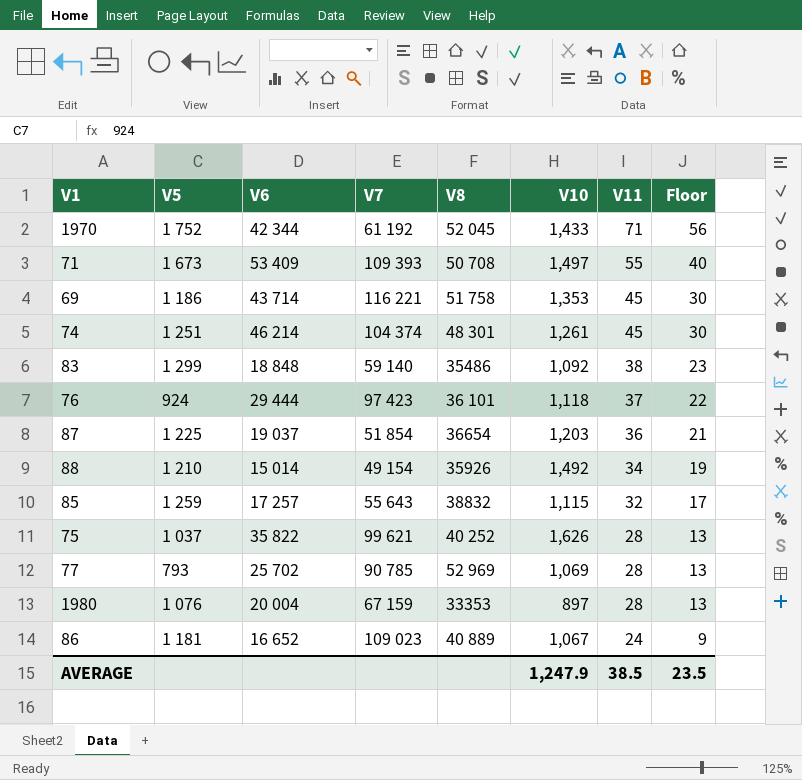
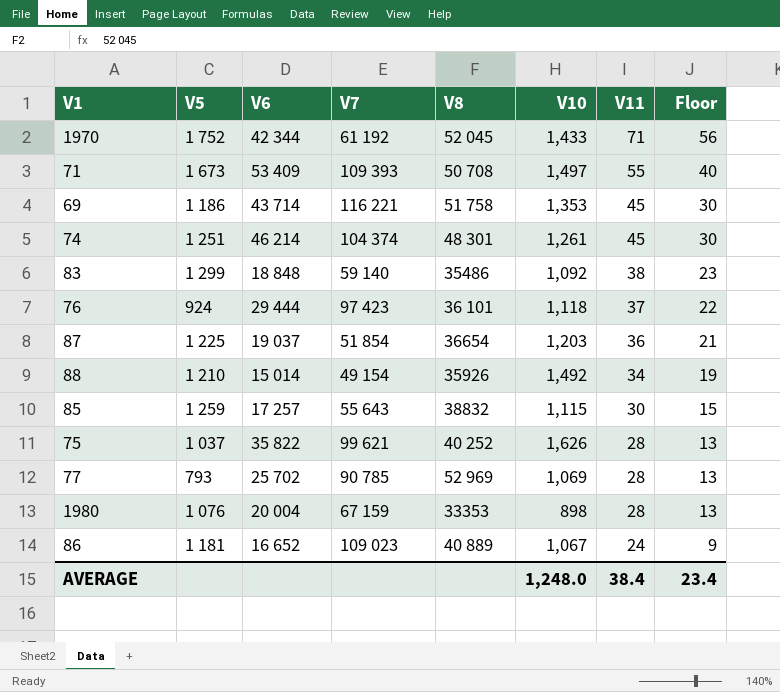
85 | V11: 32 -> 30
85 | Floor: 17 -> 15
1980 | V10: 897 -> 898
AVERAGE | V10: 1,247.9 -> 1,248.0
AVERAGE | V11: 38.5 -> 38.4
AVERAGE | Floor: 23.5 -> 23.4

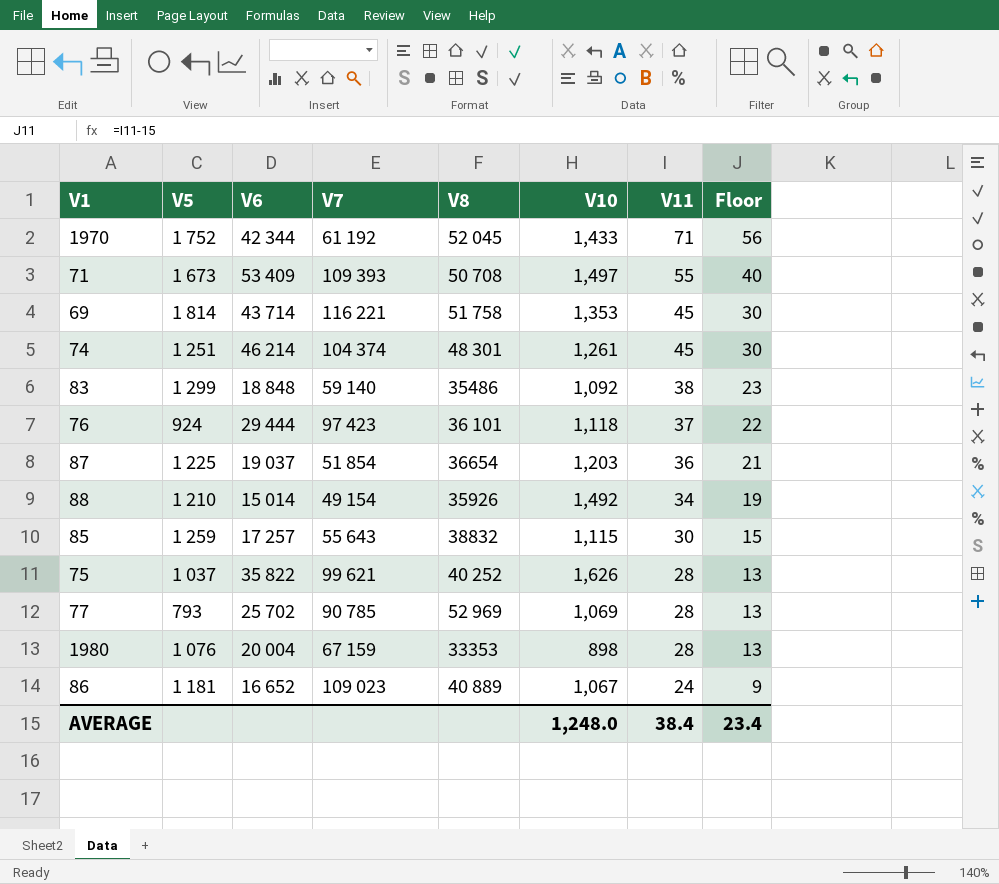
69 | V5: 1 186 -> 1 814

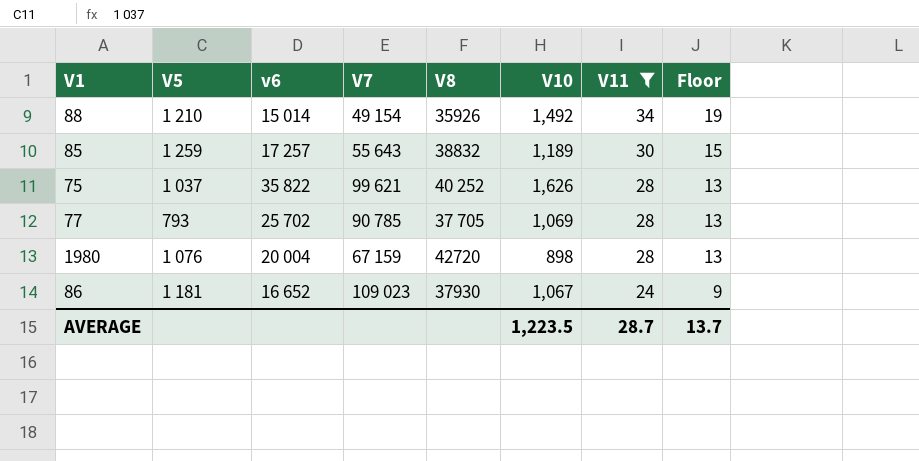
filter: none -> V11 <= 34
column name: V6 -> v6
85 | V10: 1,115 -> 1,189
77 | V8: 52 969 -> 37 705
1980 | V8: 33353 -> 42720
86 | V8: 40 889 -> 37930
AVERAGE | V10: 1,248.0 -> 1,223.5
AVERAGE | V11: 38.4 -> 28.7
AVERAGE | Floor: 23.4 -> 13.7

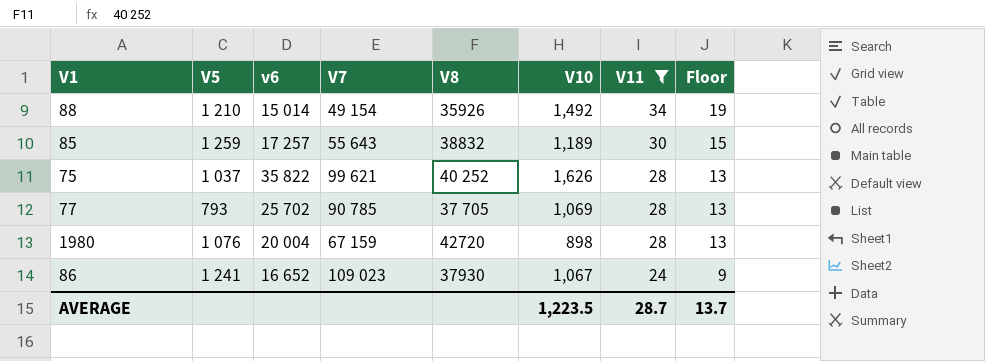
86 | V5: 1 181 -> 1 241

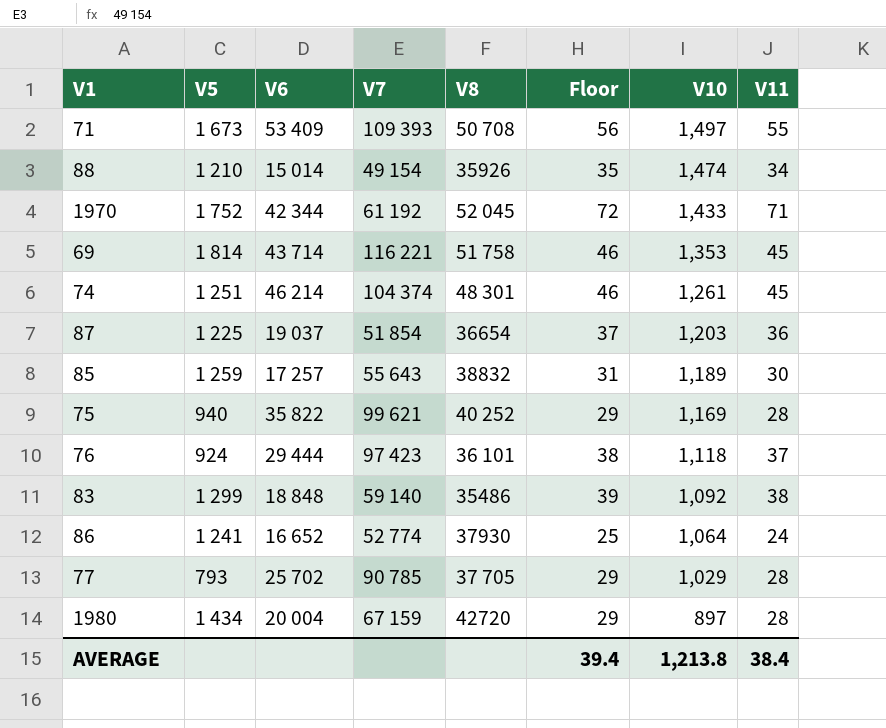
filter: V11 <= 34 -> none
row order: V11 descending -> V10 descending
column name: v6 -> V6
column Floor | formula: [V11] - 15 -> [V11] + 1
column Floor | position: 8 -> 6
88 | V10: 1,492 -> 1,474
75 | V5: 1 037 -> 940
75 | V10: 1,626 -> 1,169
86 | V7: 109 023 -> 52 774
86 | V10: 1,067 -> 1,064
77 | V10: 1,069 -> 1,029
1980 | V5: 1 076 -> 1 434
1980 | V10: 898 -> 897
AVERAGE | Floor: 13.7 -> 39.4
AVERAGE | V10: 1,223.5 -> 1,213.8
AVERAGE | V11: 28.7 -> 38.4

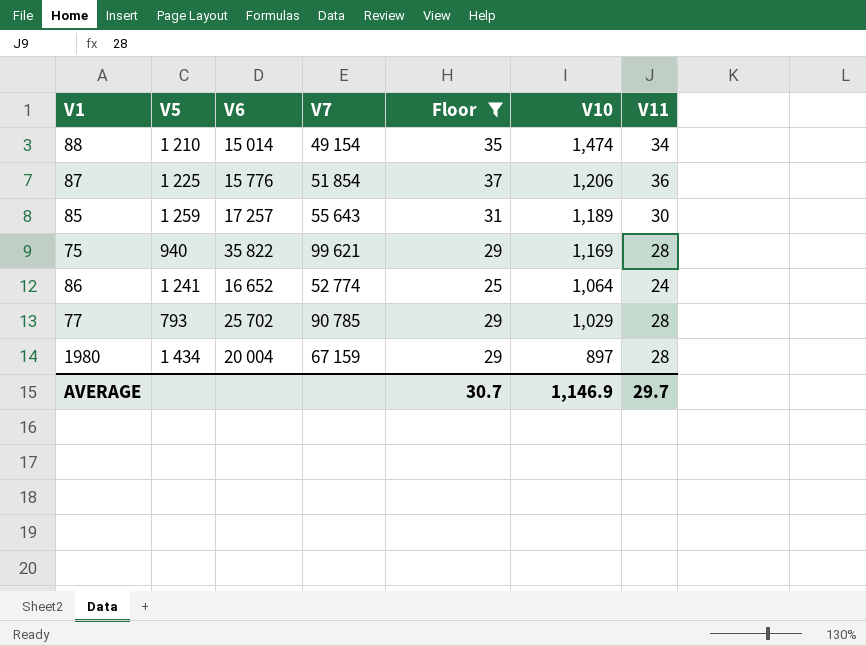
filter: none -> Floor <= 37
column V8 | position: 5 -> none
87 | V6: 19 037 -> 15 776
87 | V10: 1,203 -> 1,206
AVERAGE | Floor: 39.4 -> 30.7
AVERAGE | V10: 1,213.8 -> 1,146.9
AVERAGE | V11: 38.4 -> 29.7

